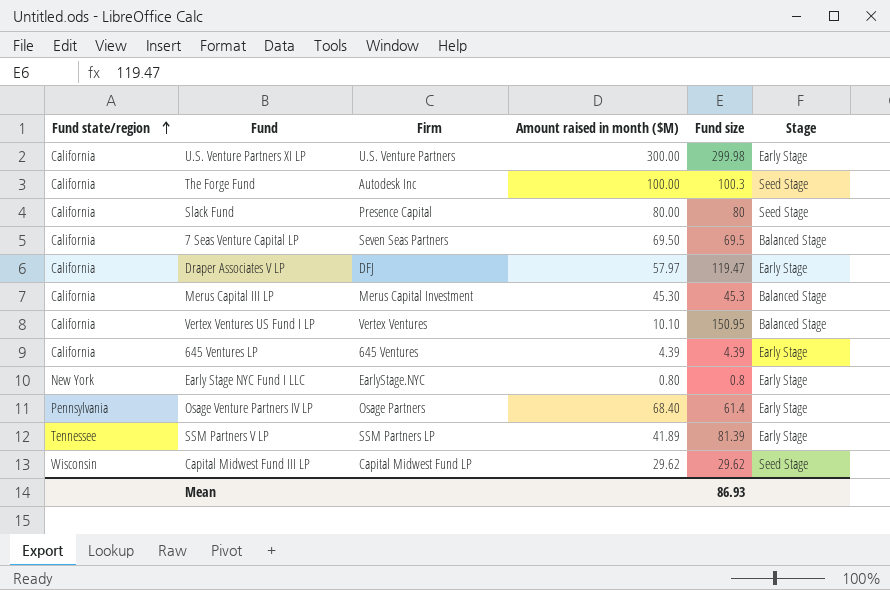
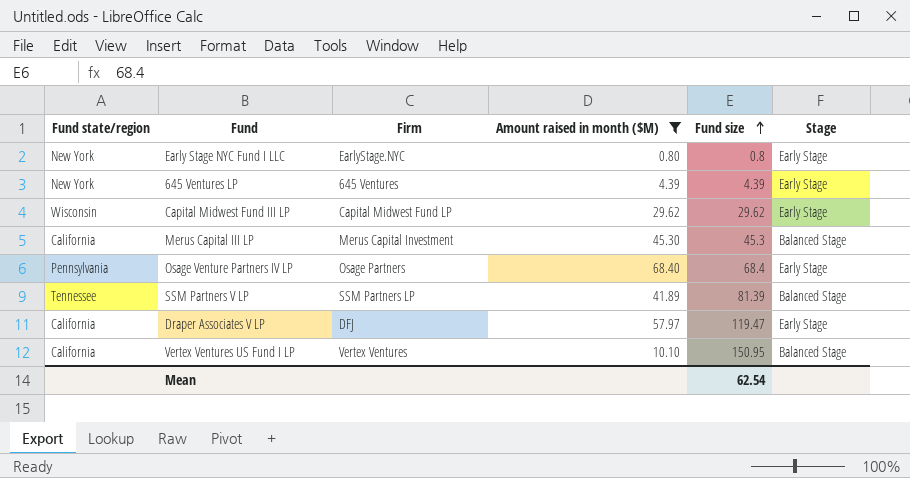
filter: none -> Amount raised in month ($M) <= 68.40
row order: Fund state/region ascending -> Fund size ascending
645 Ventures LP | Fund state/region: California -> New York
Capital Midwest Fund III LP | Stage: Seed Stage -> Early Stage
Osage Venture Partners IV LP | Fund size: 61.4 -> 68.4
SSM Partners V LP | Stage: Early Stage -> Balanced Stage
Mean | Fund size: 86.93 -> 62.54

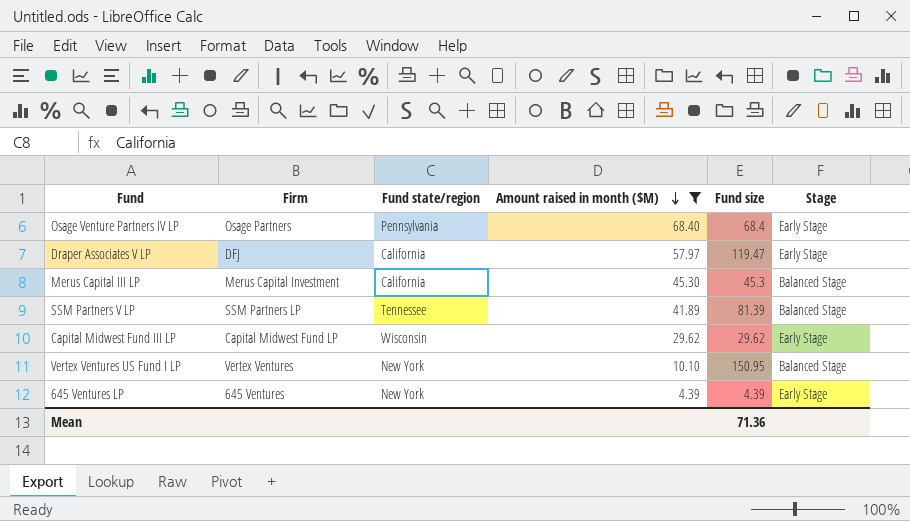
row order: Fund size ascending -> Amount raised in month ($M) descending
column Fund state/region | position: 1 -> 3
row Early Stage NYC Fund I LLC: New York | EarlyStage.NYC | 0.80 | 0.8 | Early Stage -> none
Vertex Ventures US Fund I LP | Fund state/region: California -> New York
Mean | Fund size: 62.54 -> 71.36

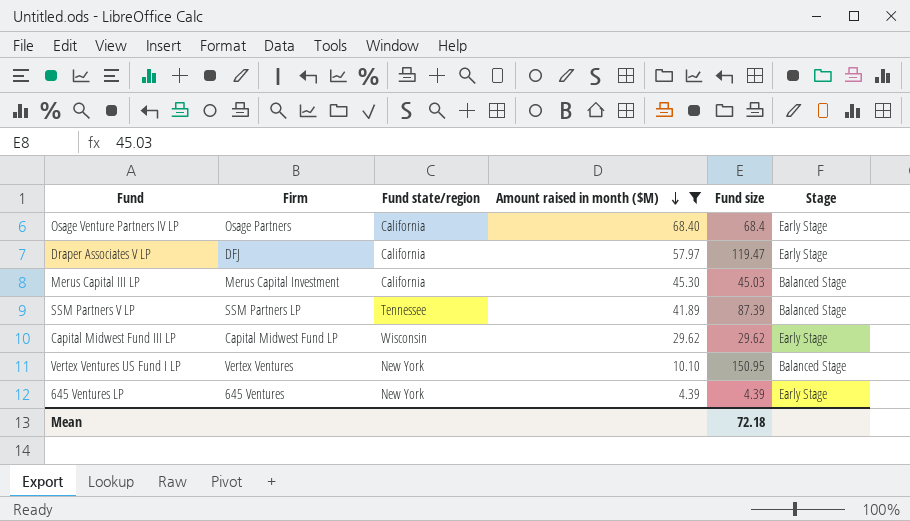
Osage Venture Partners IV LP | Fund state/region: Pennsylvania -> California
Merus Capital III LP | Fund size: 45.3 -> 45.03
SSM Partners V LP | Fund size: 81.39 -> 87.39
Mean | Fund size: 71.36 -> 72.18

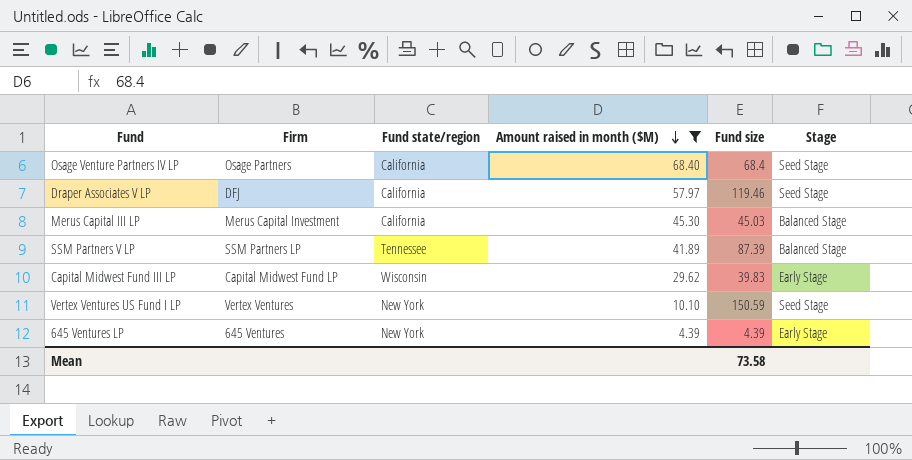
Osage Venture Partners IV LP | Stage: Early Stage -> Seed Stage
Draper Associates V LP | Fund size: 119.47 -> 119.46
Draper Associates V LP | Stage: Early Stage -> Seed Stage
Capital Midwest Fund III LP | Fund size: 29.62 -> 39.83
Vertex Ventures US Fund I LP | Fund size: 150.95 -> 150.59
Vertex Ventures US Fund I LP | Stage: Balanced Stage -> Seed Stage
Mean | Fund size: 72.18 -> 73.58

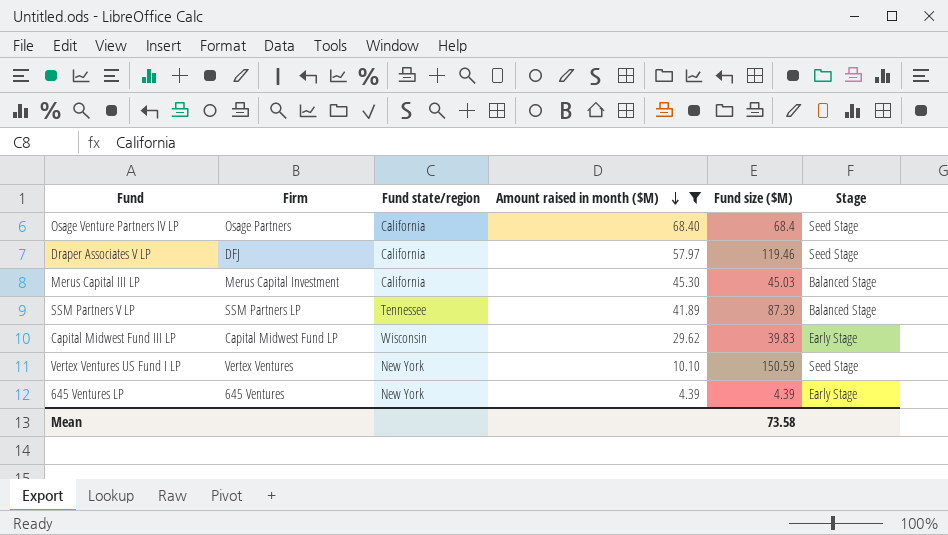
column name: Fund size -> Fund size ($M)

